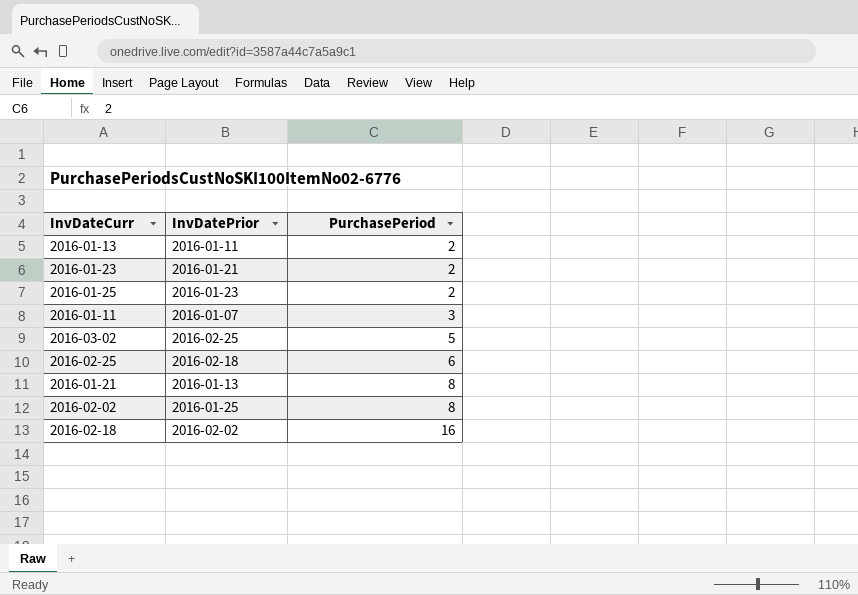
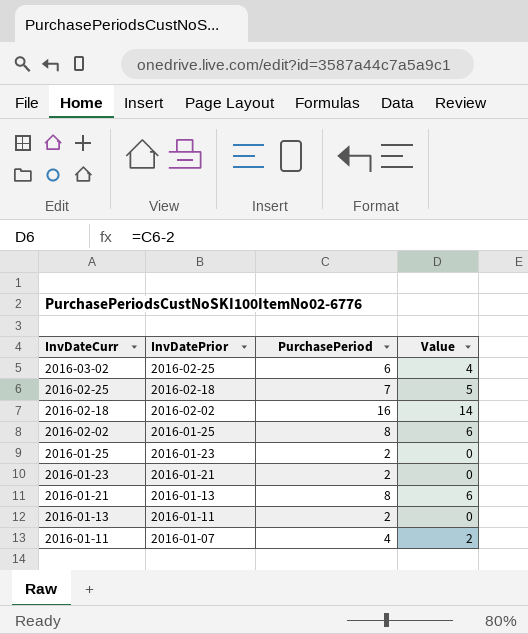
row order: PurchasePeriod ascending -> InvDateCurr descending
column Value | formula: none -> [PurchasePeriod] - 2
2016-03-02 | PurchasePeriod: 5 -> 6
2016-02-25 | PurchasePeriod: 6 -> 7
2016-01-11 | PurchasePeriod: 3 -> 4

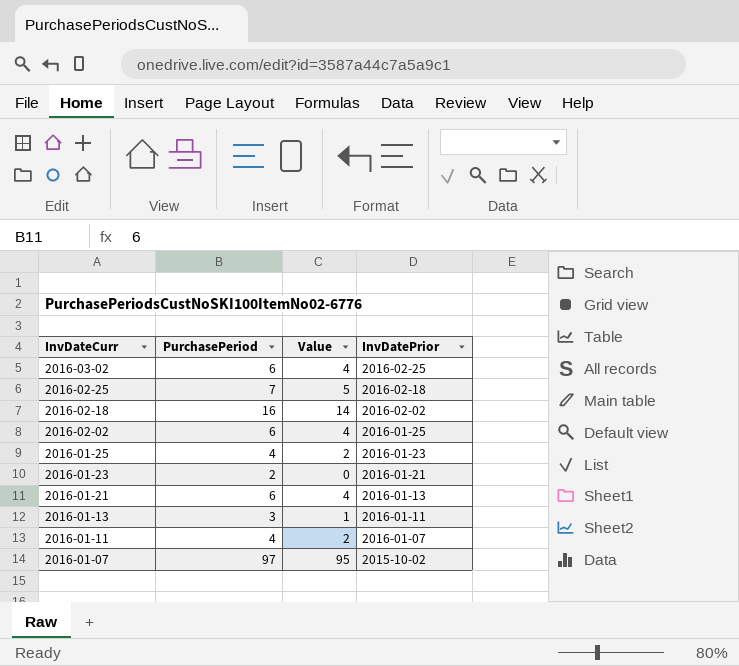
column InvDatePrior | position: 2 -> 4
2016-02-02 | PurchasePeriod: 8 -> 6
2016-02-02 | Value: 6 -> 4
2016-01-25 | PurchasePeriod: 2 -> 4
2016-01-25 | Value: 0 -> 2
2016-01-21 | PurchasePeriod: 8 -> 6
2016-01-21 | Value: 6 -> 4
2016-01-13 | PurchasePeriod: 2 -> 3
2016-01-13 | Value: 0 -> 1
row 2016-01-07: none -> 97 | 95 | 2015-10-02

